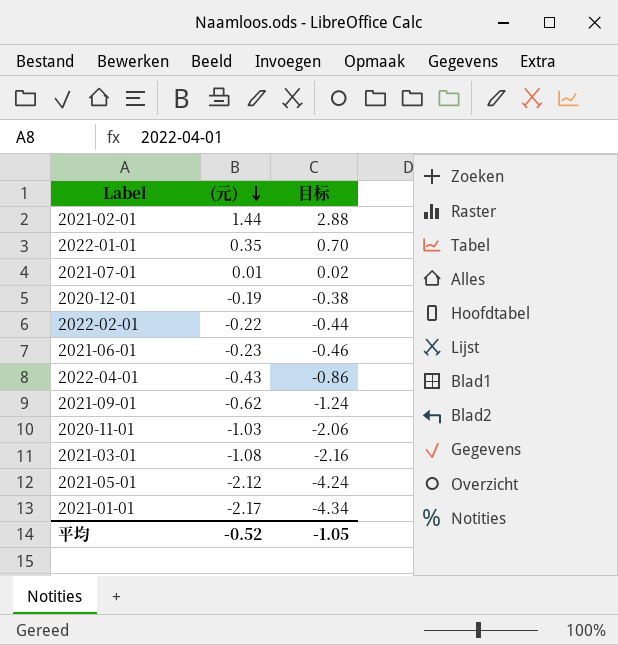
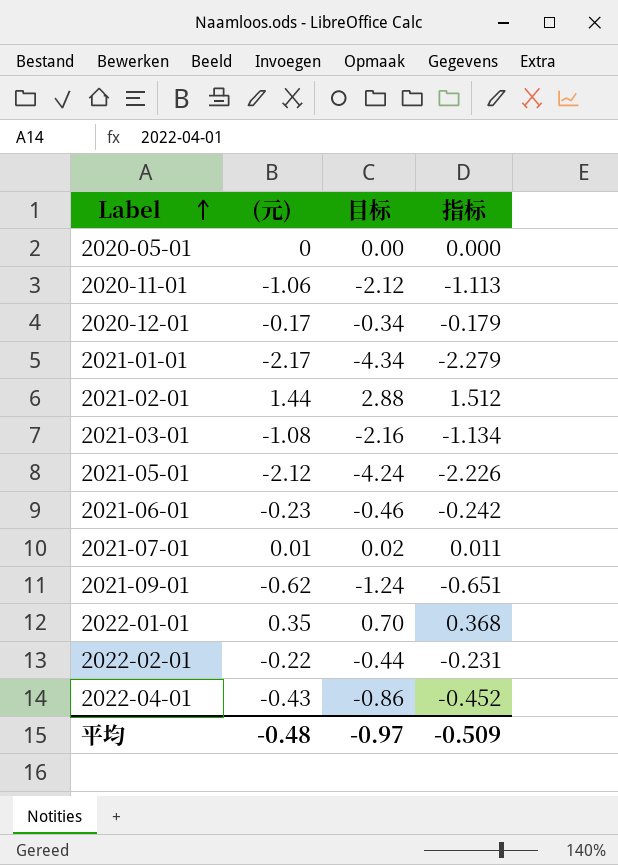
row order: (元) descending -> Label ascending
column 指标 | formula: none -> [(元)] * 1.05
row 2020-05-01: none -> 0 | 0.00 | 0.000
2020-11-01 | (元): -1.03 -> -1.06
2020-11-01 | 目标: -2.06 -> -2.12
2020-12-01 | (元): -0.19 -> -0.17
2020-12-01 | 目标: -0.38 -> -0.34
平均 | (元): -0.52 -> -0.48
平均 | 目标: -1.05 -> -0.97

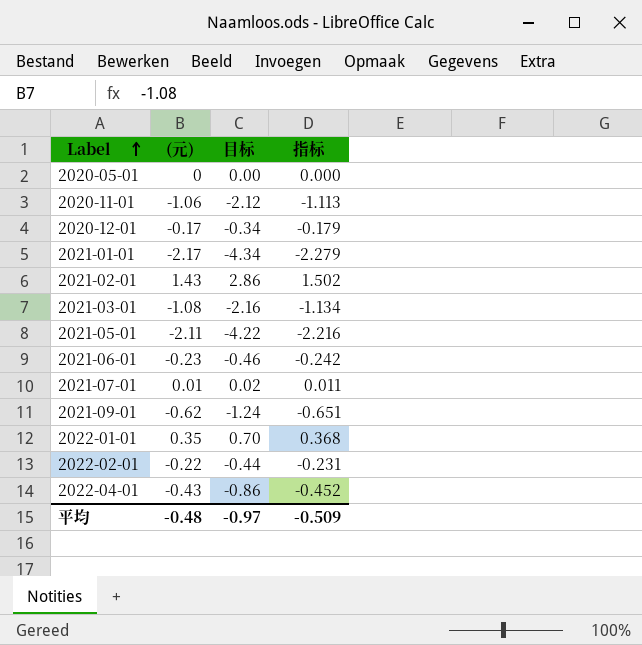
2021-02-01 | (元): 1.44 -> 1.43
2021-02-01 | 目标: 2.88 -> 2.86
2021-02-01 | 指标: 1.512 -> 1.502
2021-05-01 | (元): -2.12 -> -2.11
2021-05-01 | 目标: -4.24 -> -4.22
2021-05-01 | 指标: -2.226 -> -2.216

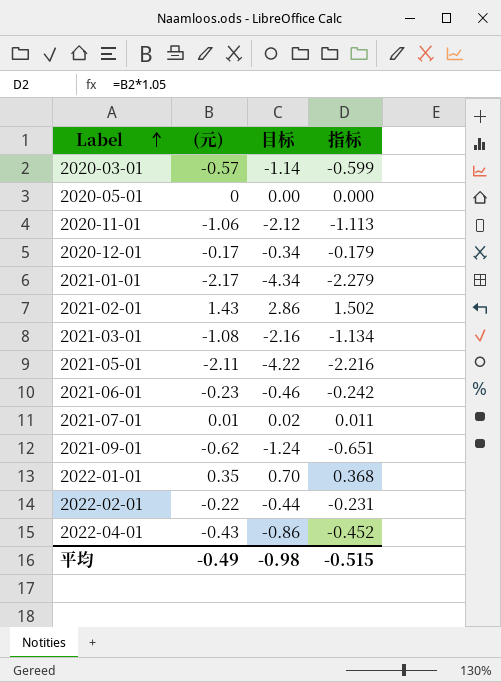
row 2020-03-01: none -> -0.57 | -1.14 | -0.599
平均 | (元): -0.48 -> -0.49
平均 | 目标: -0.97 -> -0.98
平均 | 指标: -0.509 -> -0.515

